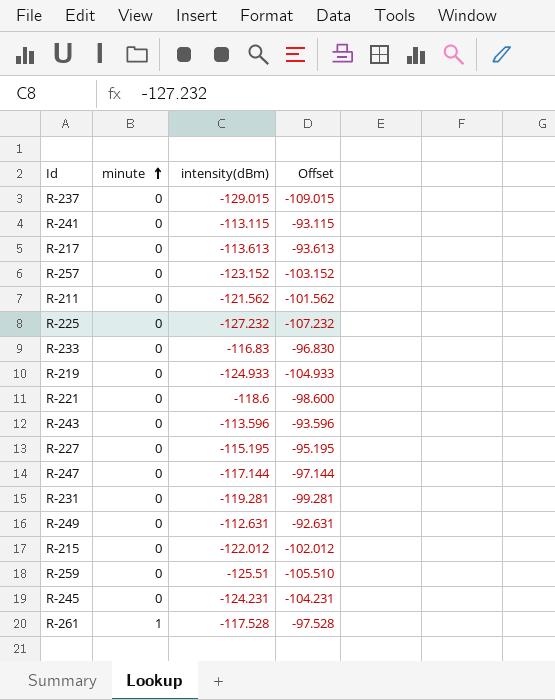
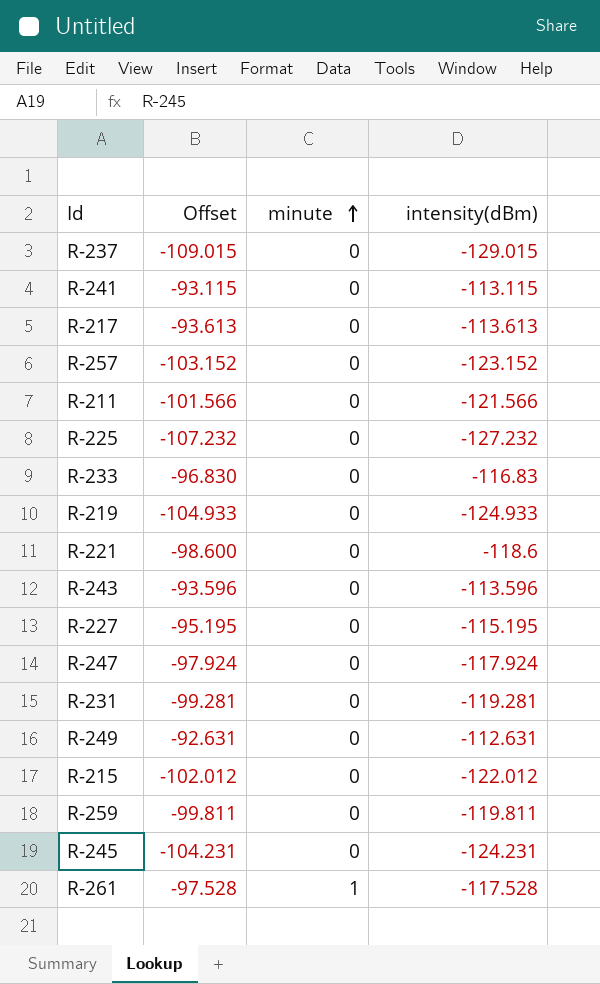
column Offset | position: 4 -> 2
R-211 | Offset: -101.562 -> -101.566
R-211 | intensity(dBm): -121.562 -> -121.566
R-247 | Offset: -97.144 -> -97.924
R-247 | intensity(dBm): -117.144 -> -117.924
R-259 | Offset: -105.510 -> -99.811
R-259 | intensity(dBm): -125.51 -> -119.811

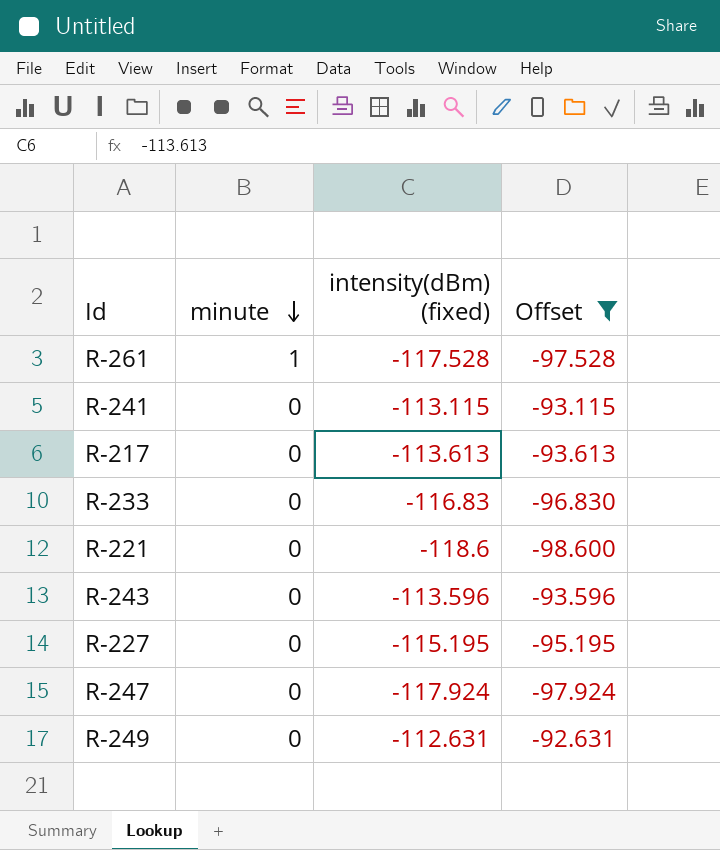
filter: none -> Offset >= -98.600
row order: minute ascending -> minute descending
column name: intensity(dBm) -> intensity(dBm) (fixed)
column Offset | position: 2 -> 4

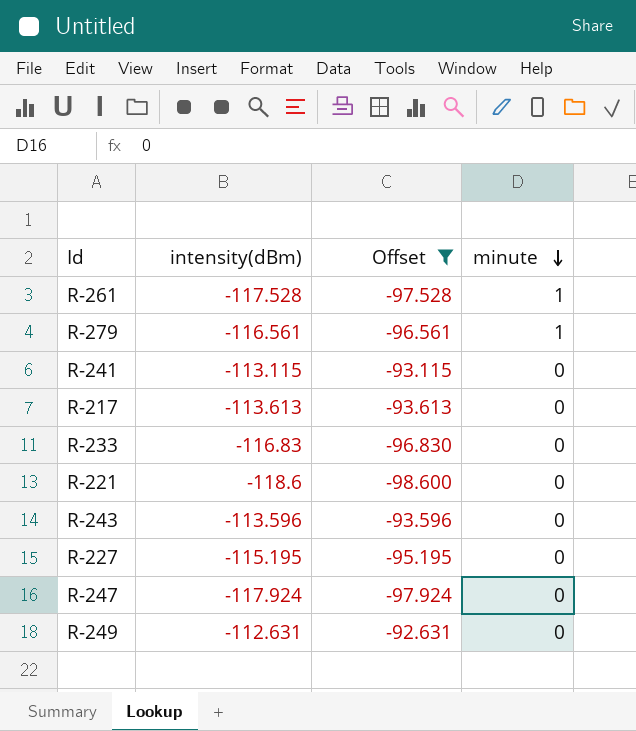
column name: intensity(dBm) (fixed) -> intensity(dBm)
column minute | position: 2 -> 4
row R-279: none -> -116.561 | -96.561 | 1

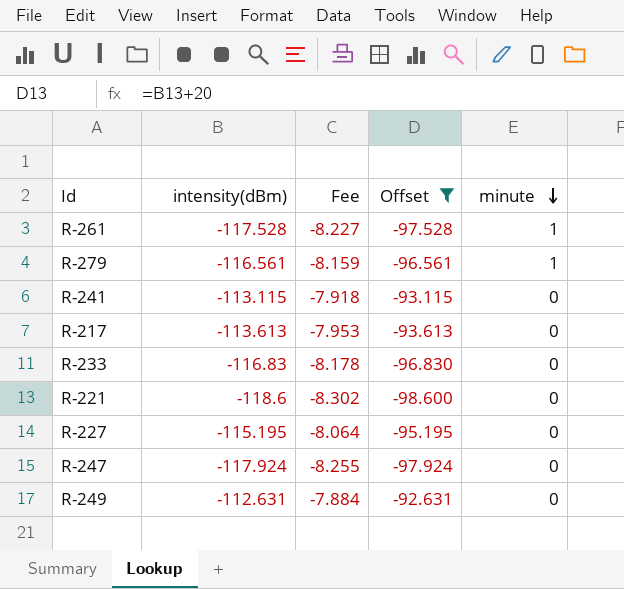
column Fee | formula: none -> [intensity(dBm)] * 0.07
row R-243: -113.596 | -93.596 | 0 -> none

